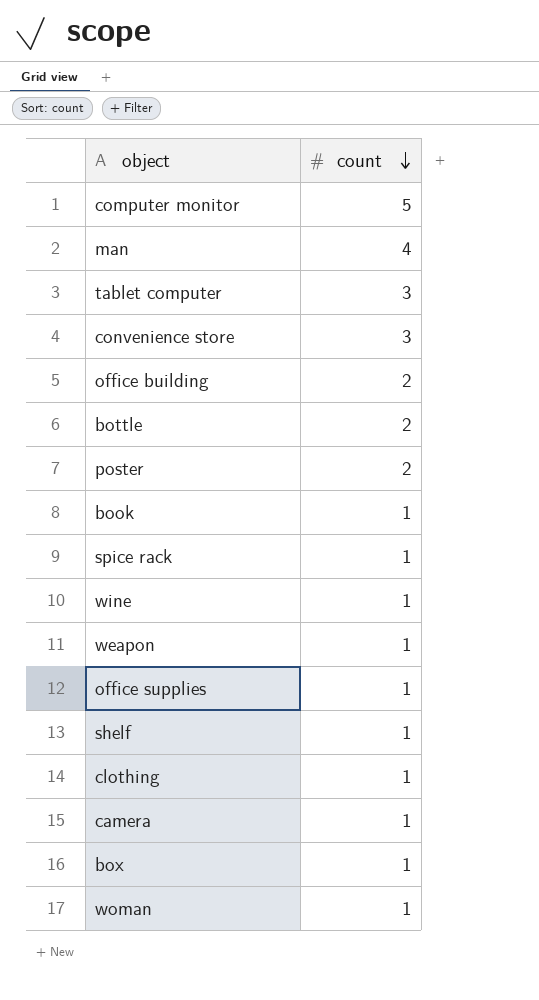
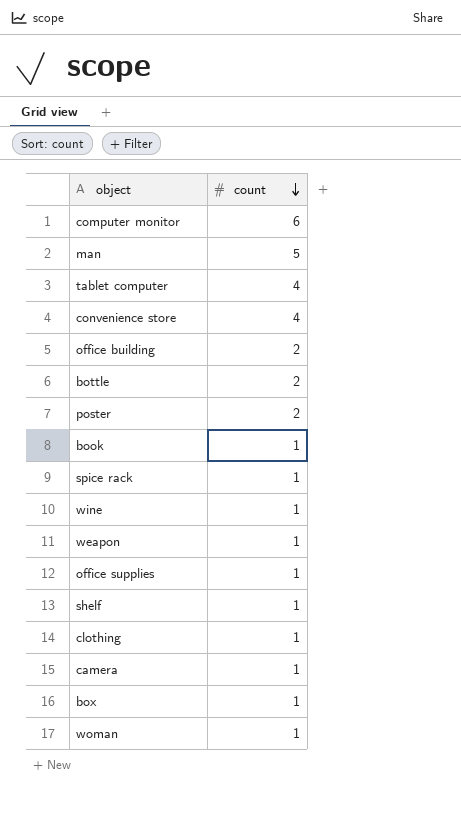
computer monitor | count: 5 -> 6
man | count: 4 -> 5
tablet computer | count: 3 -> 4
convenience store | count: 3 -> 4

